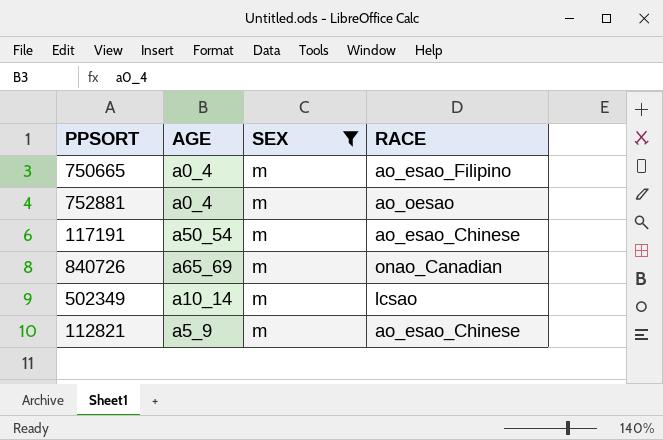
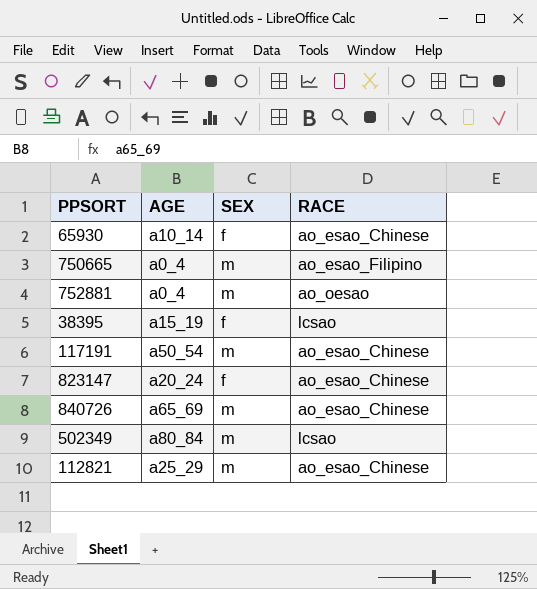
filter: SEX = m -> none
840726 | RACE: onao_Canadian -> ao_esao_Chinese
502349 | AGE: a10_14 -> a80_84
112821 | AGE: a5_9 -> a25_29

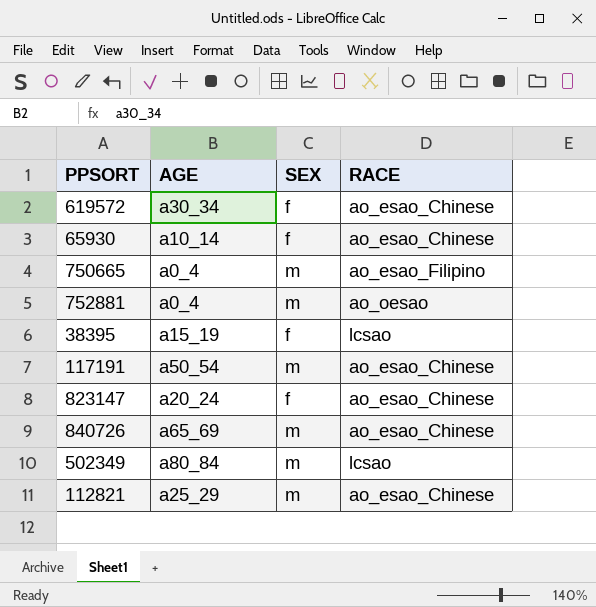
row 619572: none -> a30_34 | f | ao_esao_Chinese

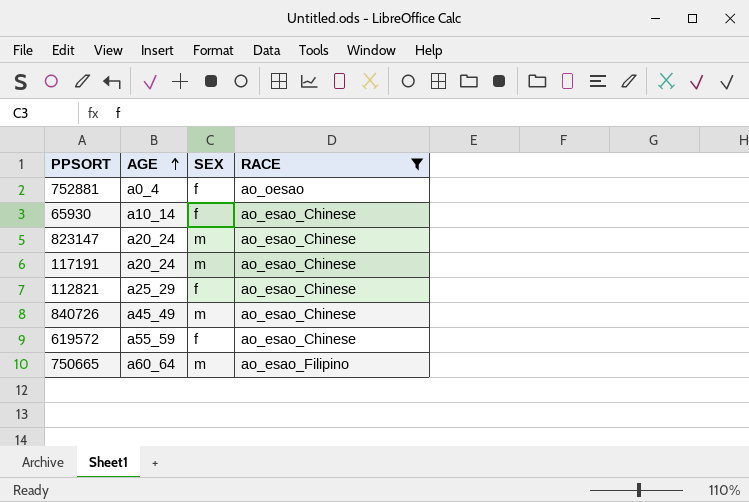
filter: none -> RACE != lcsao
row order: none -> AGE ascending
752881 | SEX: m -> f
823147 | SEX: f -> m
117191 | AGE: a50_54 -> a20_24
112821 | SEX: m -> f
840726 | AGE: a65_69 -> a45_49
619572 | AGE: a30_34 -> a55_59
750665 | AGE: a0_4 -> a60_64

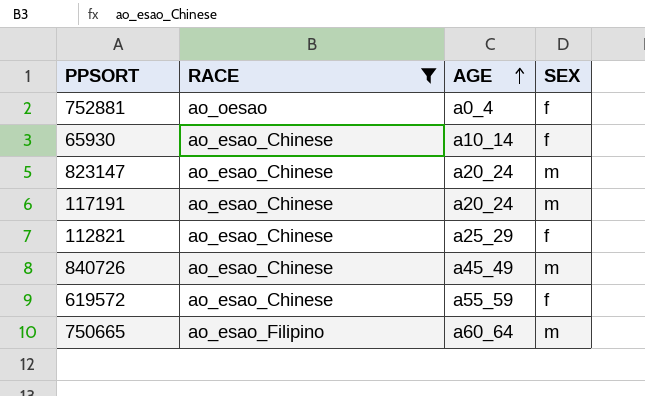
column RACE | position: 4 -> 2

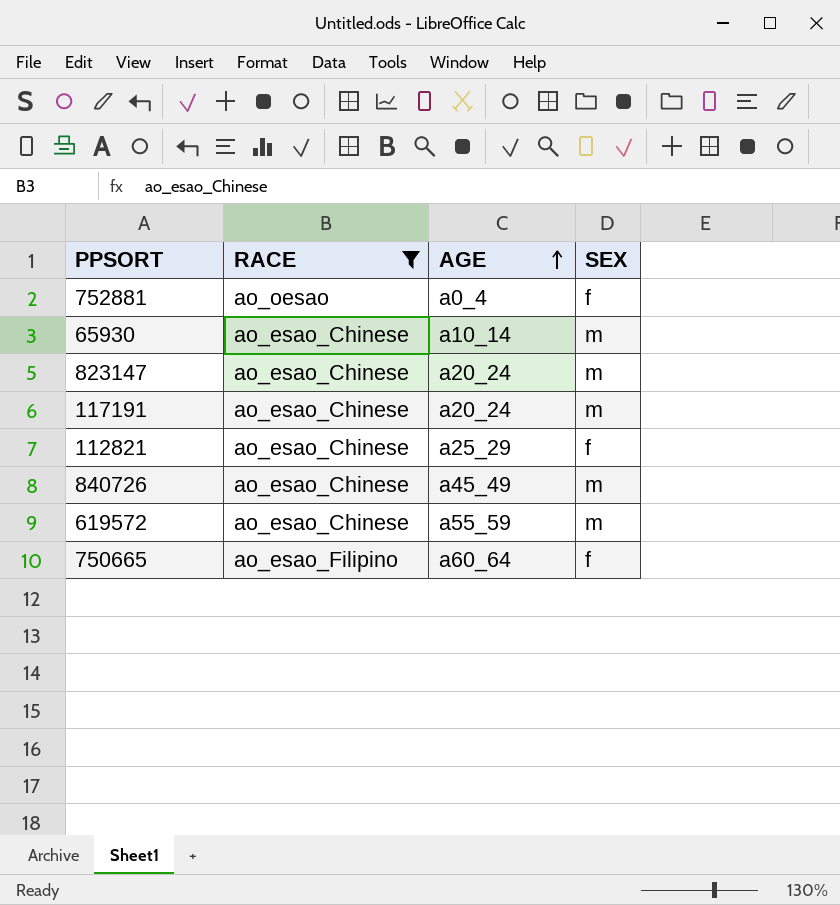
65930 | SEX: f -> m
619572 | SEX: f -> m
750665 | SEX: m -> f

